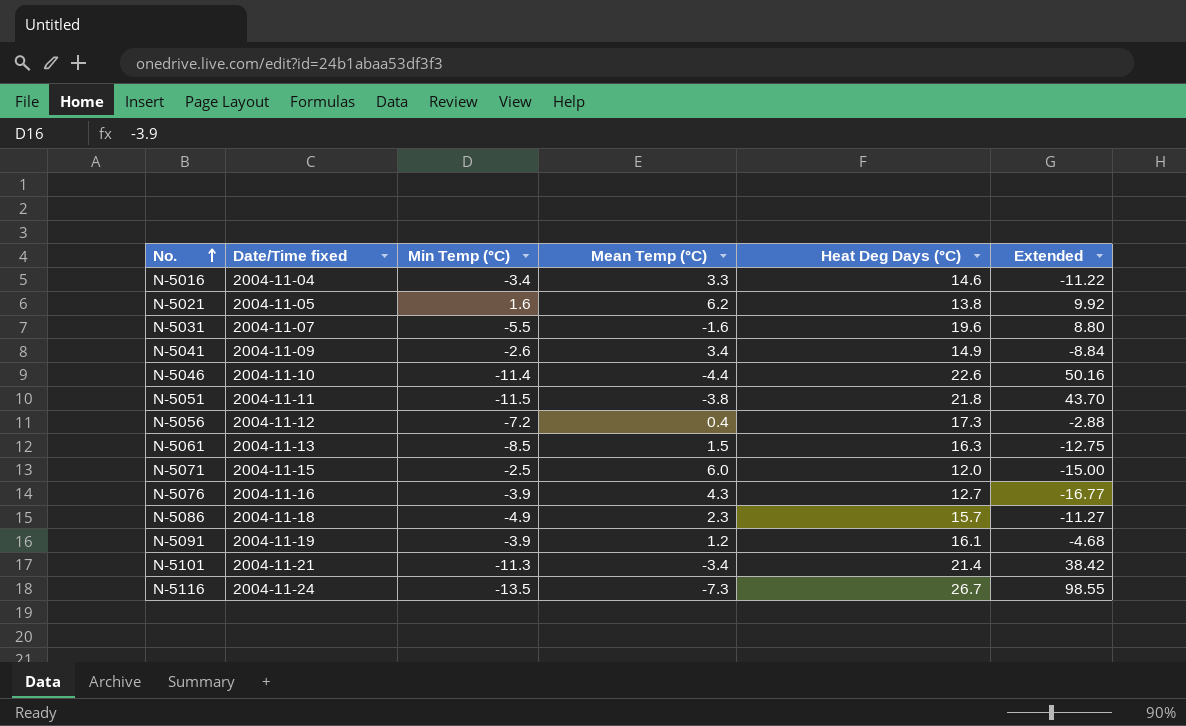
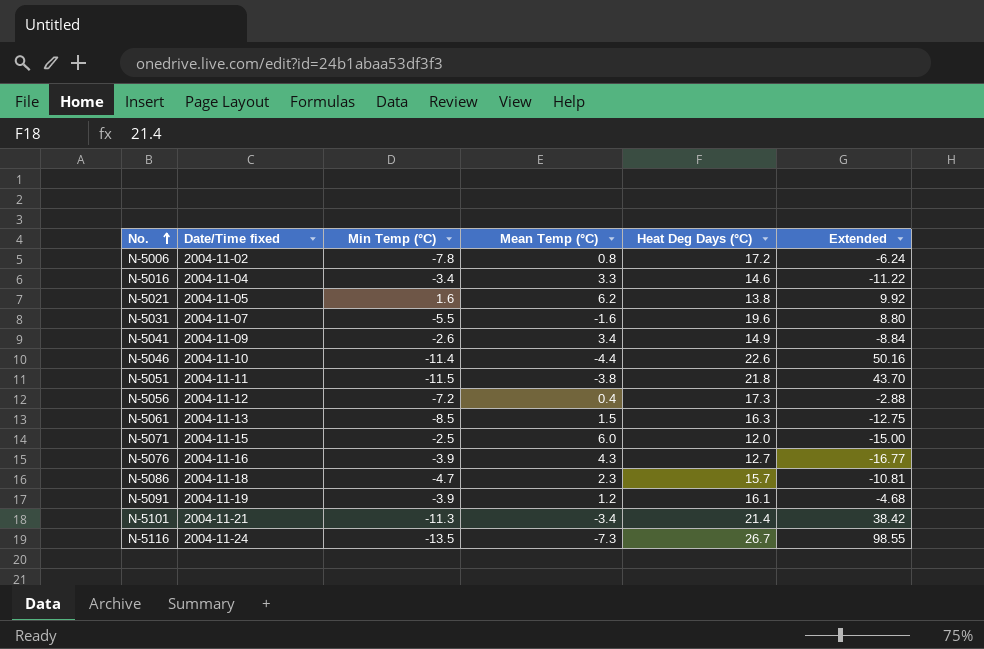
row N-5006: none -> 2004-11-02 | -7.8 | 0.8 | 17.2 | -6.24
N-5086 | Min Temp (°C): -4.9 -> -4.7
N-5086 | Extended: -11.27 -> -10.81

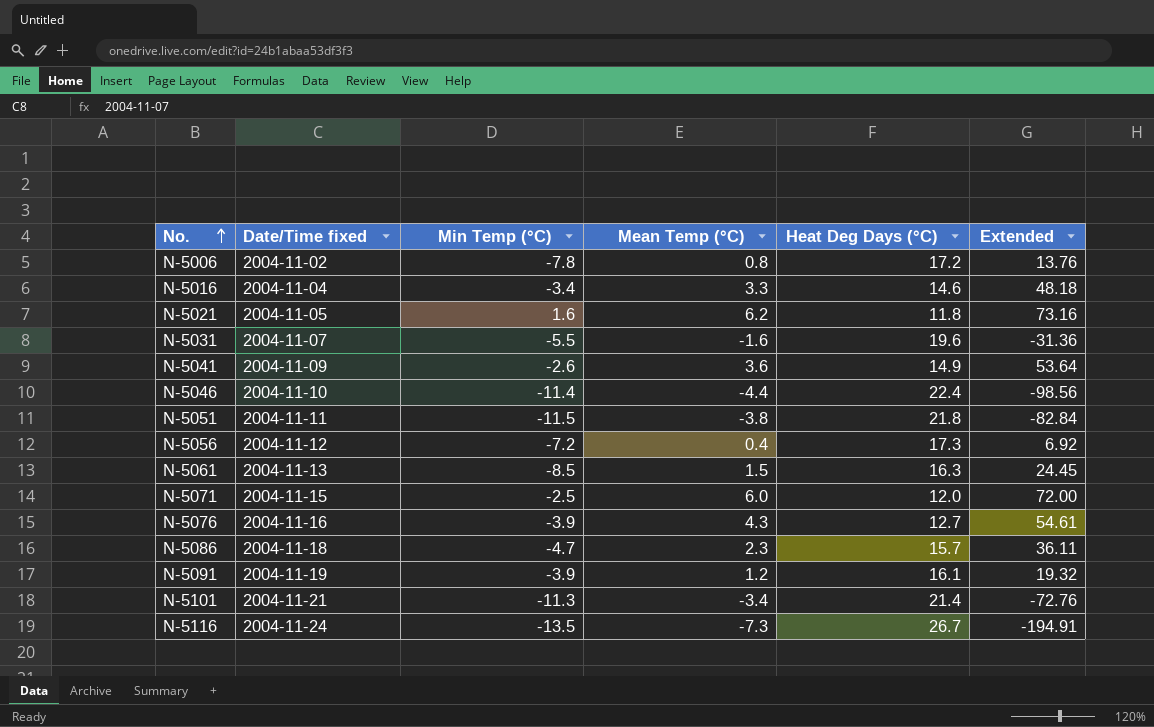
column Extended | formula: [Min Temp (°C)] * [Mean Temp (°C)] -> [Mean Temp (°C)] * [Heat Deg Days (°C)]
N-5021 | Heat Deg Days (°C): 13.8 -> 11.8
N-5041 | Mean Temp (°C): 3.4 -> 3.6
N-5046 | Heat Deg Days (°C): 22.6 -> 22.4

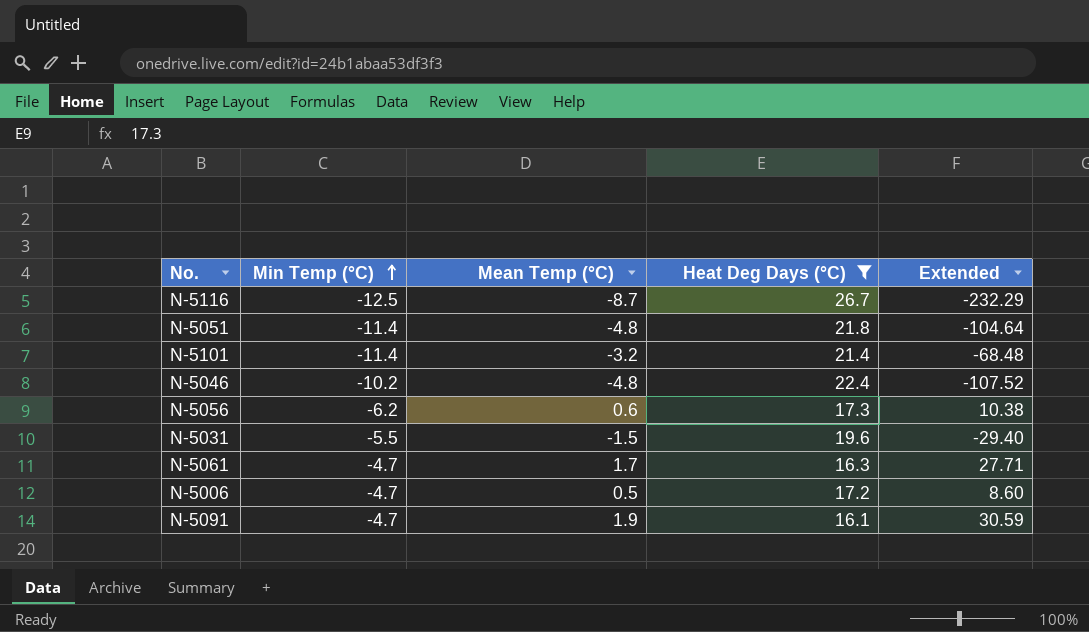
filter: none -> Heat Deg Days (°C) >= 16.1
row order: No. ascending -> Min Temp (°C) ascending
column Date/Time fixed | position: 2 -> none
N-5116 | Min Temp (°C): -13.5 -> -12.5
N-5116 | Mean Temp (°C): -7.3 -> -8.7
N-5116 | Extended: -194.91 -> -232.29
N-5051 | Min Temp (°C): -11.5 -> -11.4
N-5051 | Mean Temp (°C): -3.8 -> -4.8
N-5051 | Extended: -82.84 -> -104.64
N-5101 | Min Temp (°C): -11.3 -> -11.4
N-5101 | Mean Temp (°C): -3.4 -> -3.2
N-5101 | Extended: -72.76 -> -68.48
N-5046 | Min Temp (°C): -11.4 -> -10.2
N-5046 | Mean Temp (°C): -4.4 -> -4.8
N-5046 | Extended: -98.56 -> -107.52
N-5056 | Min Temp (°C): -7.2 -> -6.2
N-5056 | Mean Temp (°C): 0.4 -> 0.6
N-5056 | Extended: 6.92 -> 10.38
N-5031 | Mean Temp (°C): -1.6 -> -1.5
N-5031 | Extended: -31.36 -> -29.40
N-5061 | Min Temp (°C): -8.5 -> -4.7
N-5061 | Mean Temp (°C): 1.5 -> 1.7
N-5061 | Extended: 24.45 -> 27.71
N-5006 | Min Temp (°C): -7.8 -> -4.7
N-5006 | Mean Temp (°C): 0.8 -> 0.5
N-5006 | Extended: 13.76 -> 8.60
N-5091 | Min Temp (°C): -3.9 -> -4.7
N-5091 | Mean Temp (°C): 1.2 -> 1.9
N-5091 | Extended: 19.32 -> 30.59

